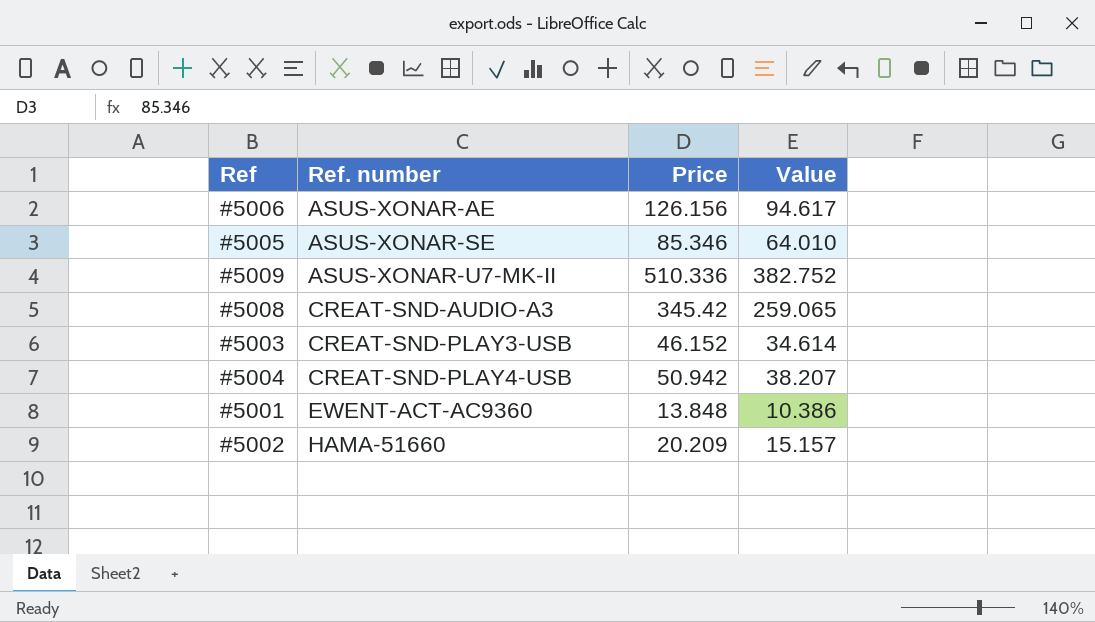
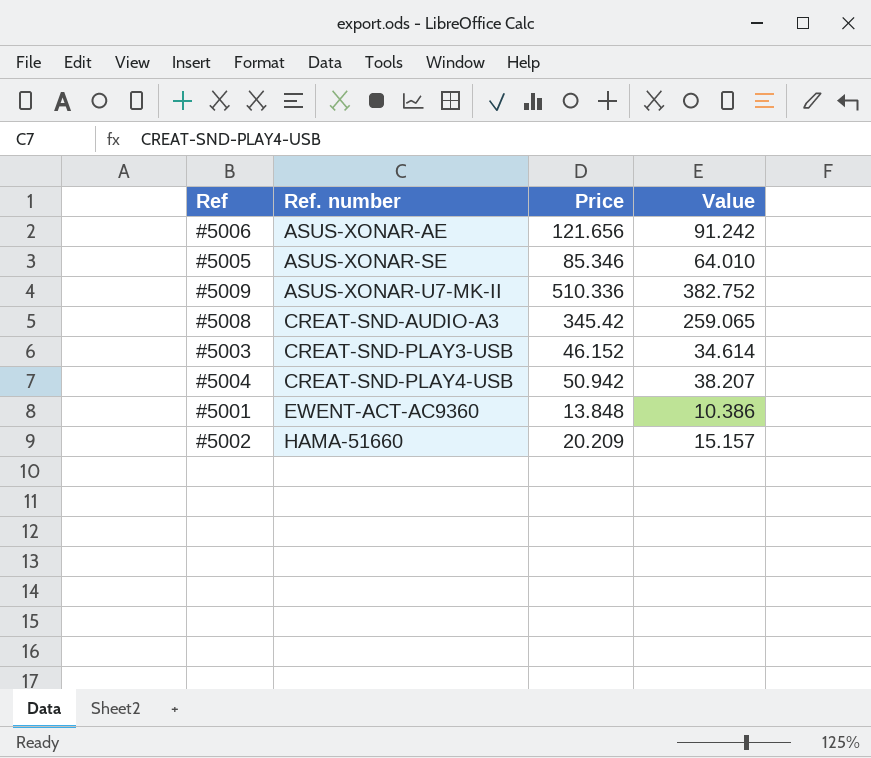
#5006 | Price: 126.156 -> 121.656
#5006 | Value: 94.617 -> 91.242

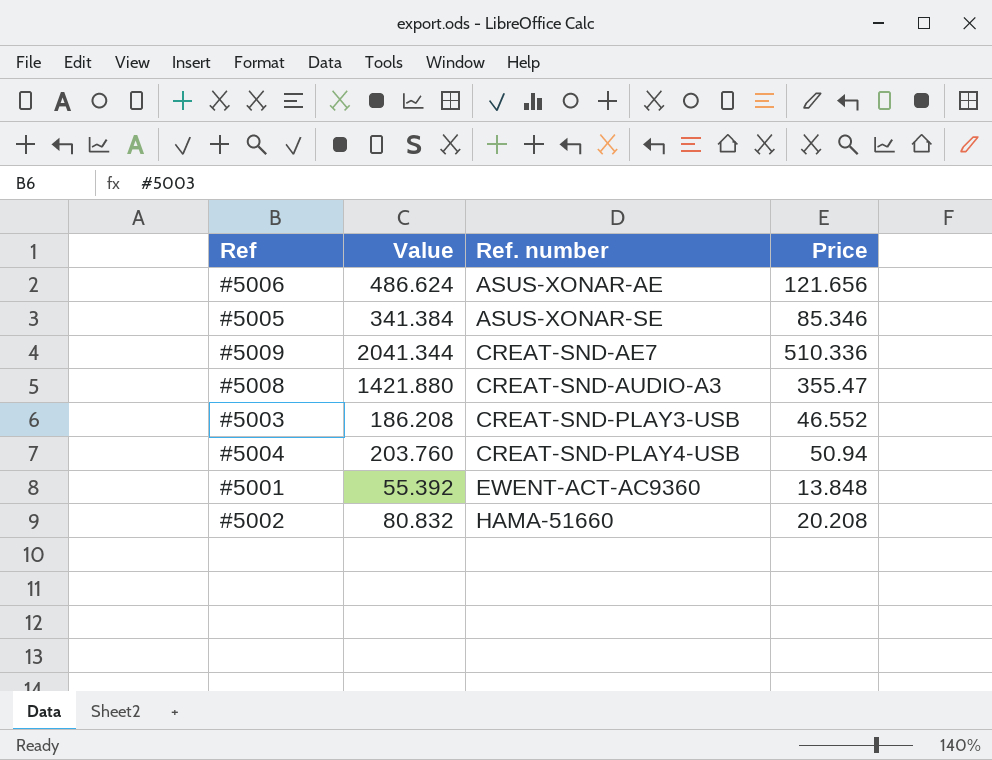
column Value | formula: [Price] * 0.75 -> [Price] * 4
column Value | position: 4 -> 2
#5009 | Ref. number: ASUS-XONAR-U7-MK-II -> CREAT-SND-AE7
#5008 | Price: 345.42 -> 355.47
#5003 | Price: 46.152 -> 46.552
#5004 | Price: 50.942 -> 50.94
#5002 | Price: 20.209 -> 20.208

